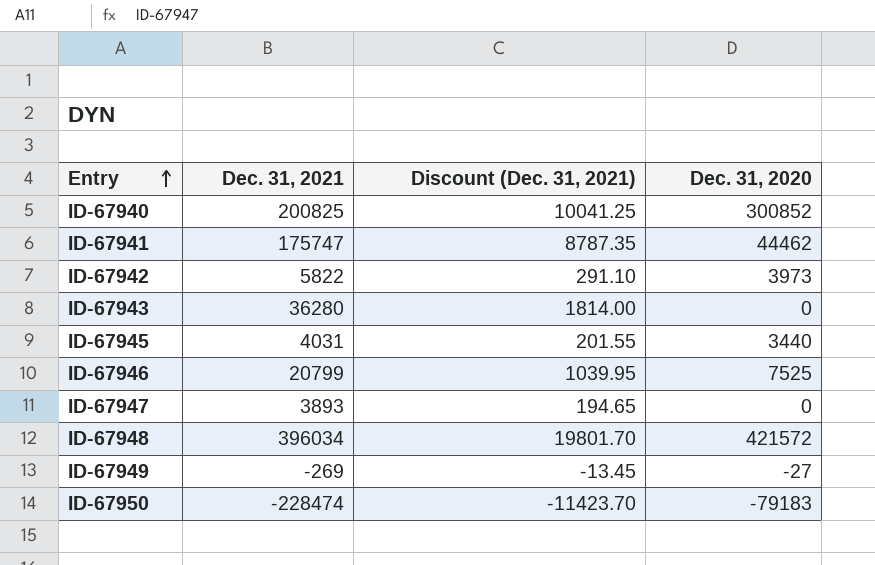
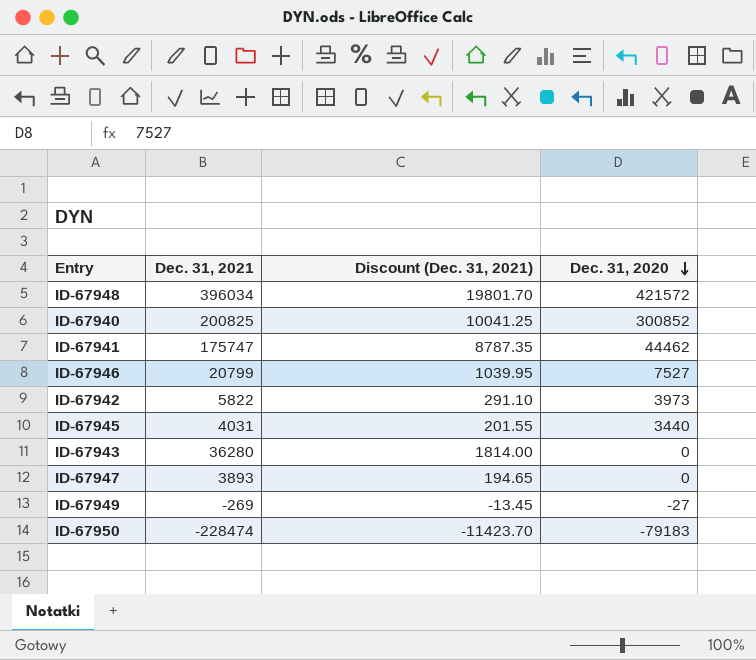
row order: Entry ascending -> Dec. 31, 2020 descending
ID-67946 | Dec. 31, 2020: 7525 -> 7527

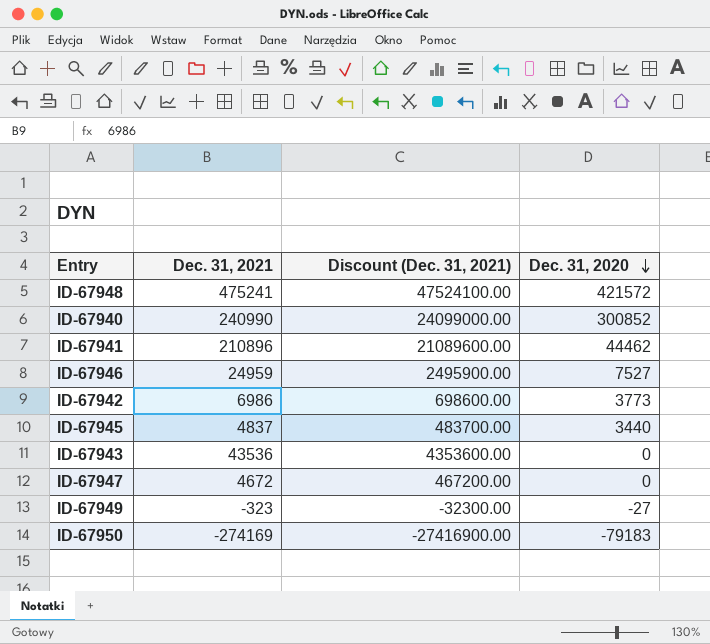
column Discount (Dec. 31, 2021) | formula: [Dec. 31, 2021] * 0.05 -> [Dec. 31, 2021] * 100
ID-67948 | Dec. 31, 2021: 396034 -> 475241
ID-67940 | Dec. 31, 2021: 200825 -> 240990
ID-67941 | Dec. 31, 2021: 175747 -> 210896
ID-67946 | Dec. 31, 2021: 20799 -> 24959
ID-67942 | Dec. 31, 2021: 5822 -> 6986
ID-67942 | Dec. 31, 2020: 3973 -> 3773
ID-67945 | Dec. 31, 2021: 4031 -> 4837
ID-67943 | Dec. 31, 2021: 36280 -> 43536
ID-67947 | Dec. 31, 2021: 3893 -> 4672
ID-67949 | Dec. 31, 2021: -269 -> -323
ID-67950 | Dec. 31, 2021: -228474 -> -274169

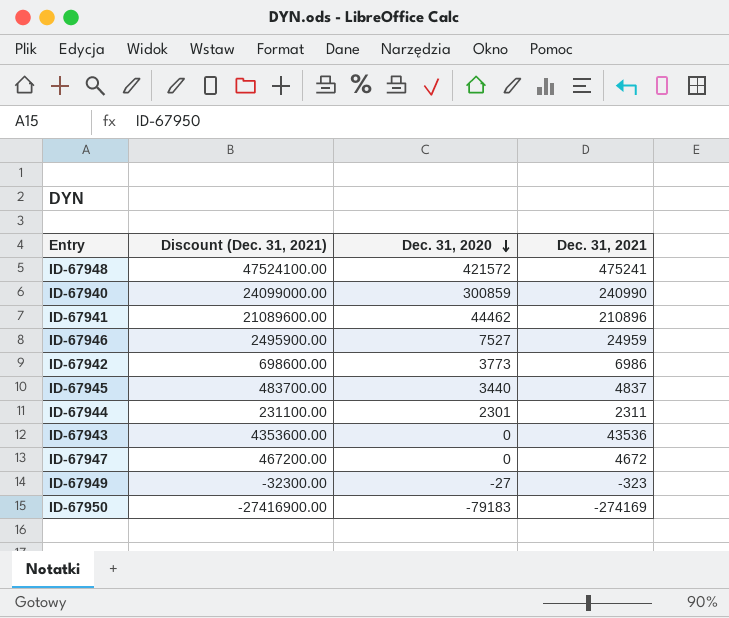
column Dec. 31, 2021 | position: 2 -> 4
ID-67940 | Dec. 31, 2020: 300852 -> 300859
row ID-67944: none -> 231100.00 | 2301 | 2311

